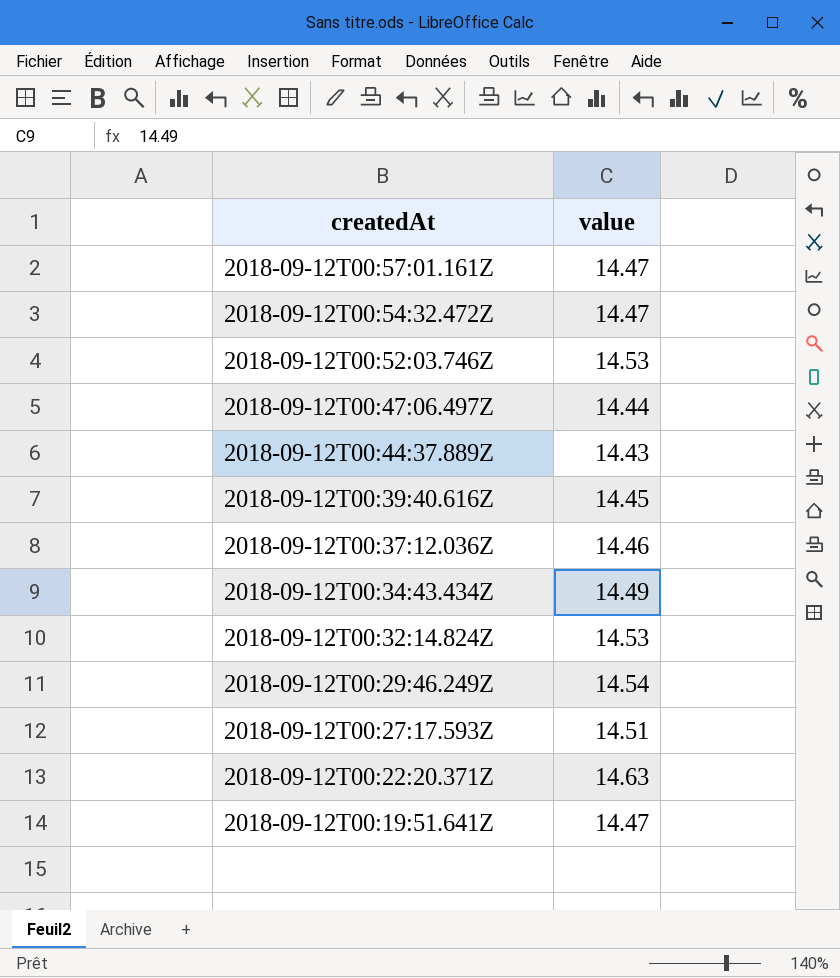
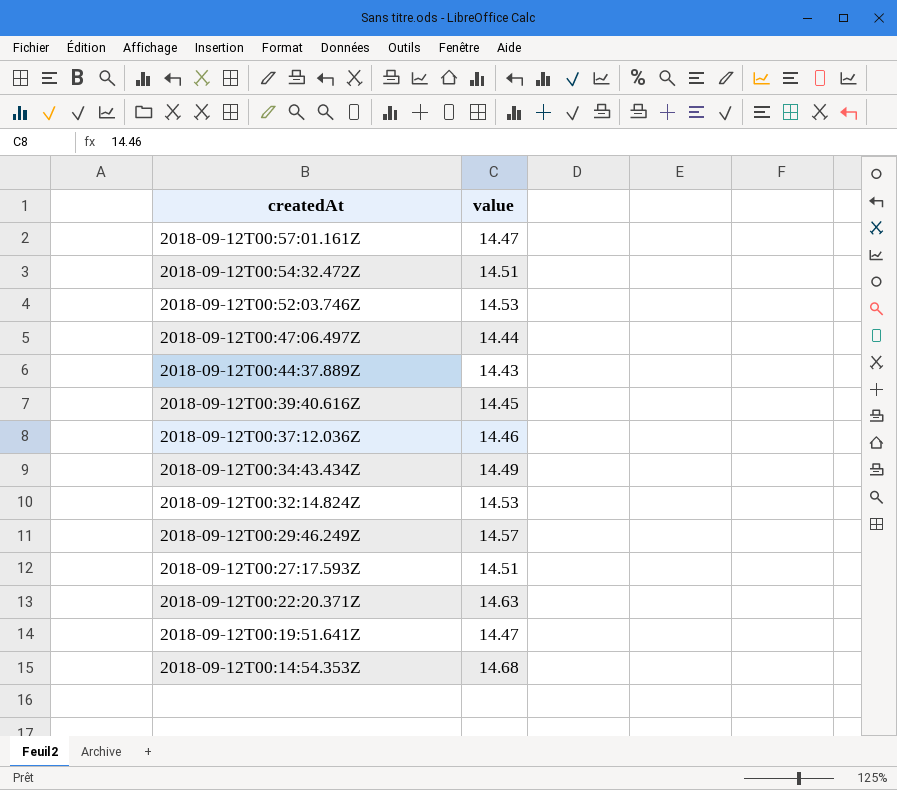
2018-09-12T00:54:32.472Z | value: 14.47 -> 14.51
2018-09-12T00:29:46.249Z | value: 14.54 -> 14.57
row 2018-09-12T00:14:54.353Z: none -> 14.68

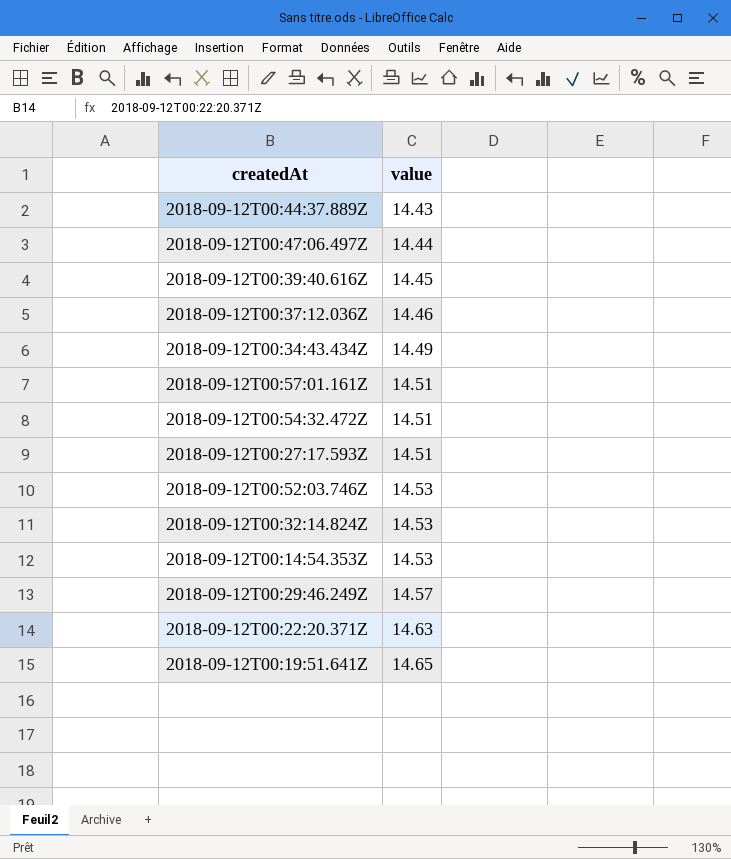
row order: createdAt descending -> value ascending
2018-09-12T00:57:01.161Z | value: 14.47 -> 14.51
2018-09-12T00:14:54.353Z | value: 14.68 -> 14.53
2018-09-12T00:19:51.641Z | value: 14.47 -> 14.65

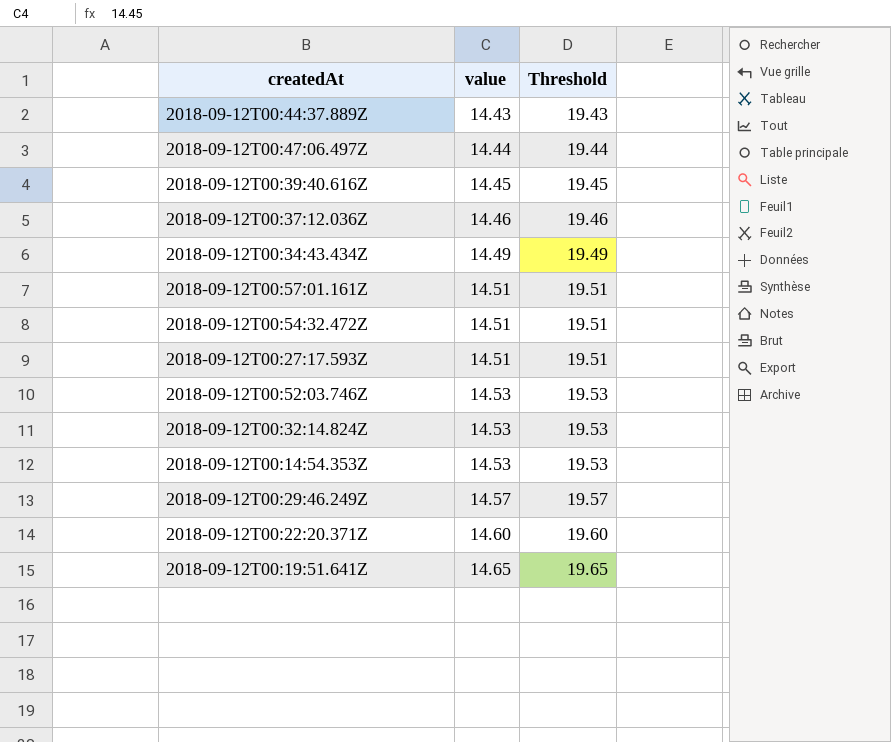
column Threshold | formula: none -> [value] + 5
2018-09-12T00:22:20.371Z | value: 14.63 -> 14.60

